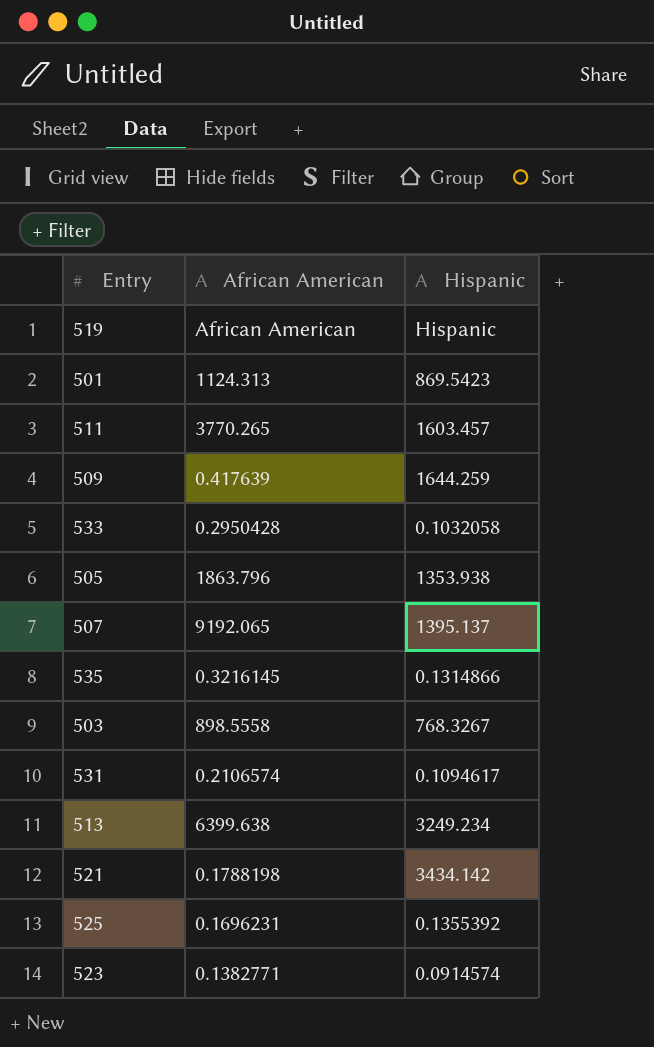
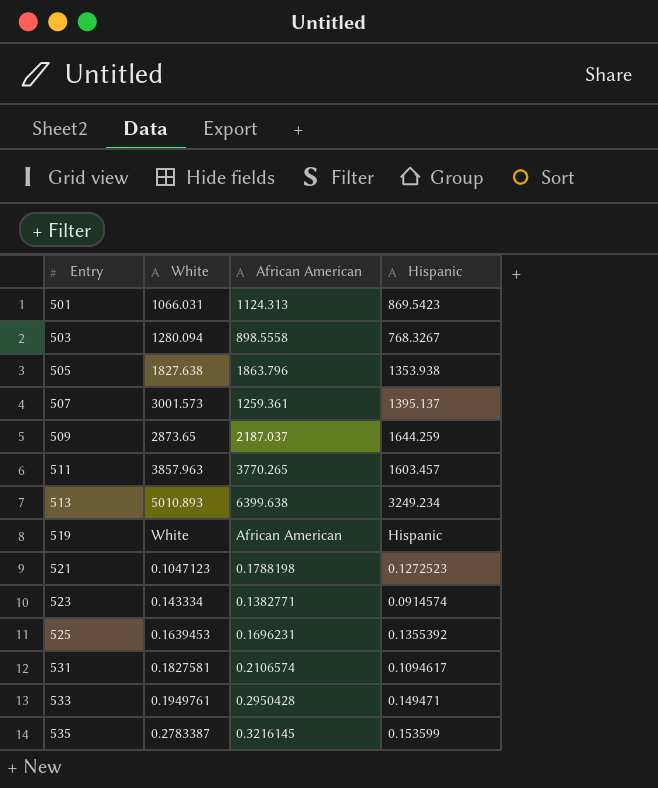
row order: none -> Entry ascending
column White | position: none -> 2
507 | African American: 9192.065 -> 1259.361
509 | African American: 0.417639 -> 2187.037
521 | Hispanic: 3434.142 -> 0.1272523
533 | Hispanic: 0.1032058 -> 0.149471
535 | Hispanic: 0.1314866 -> 0.153599

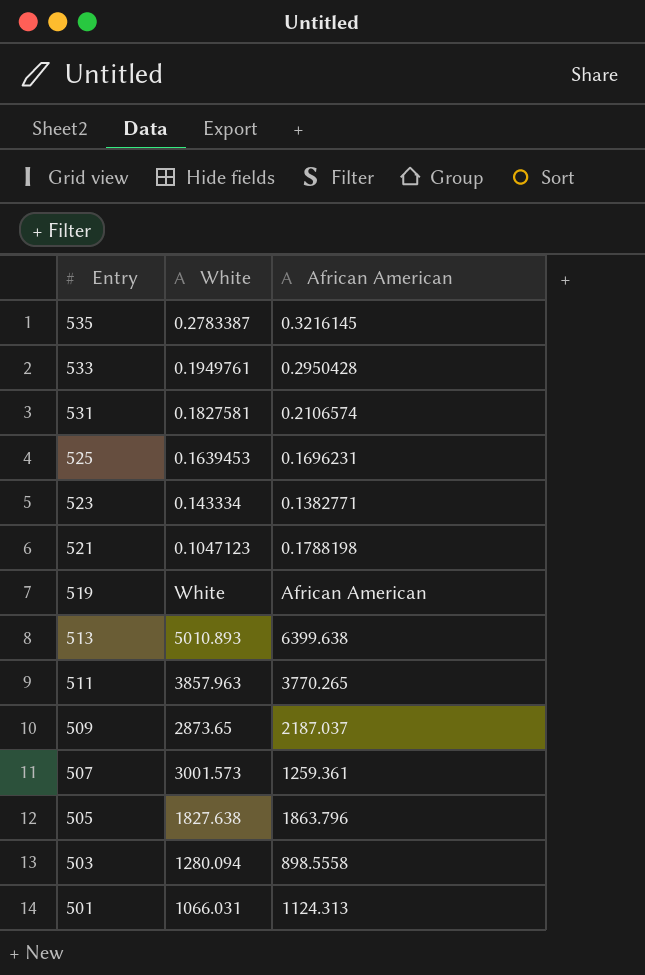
row order: Entry ascending -> Entry descending
column Hispanic | position: 4 -> none

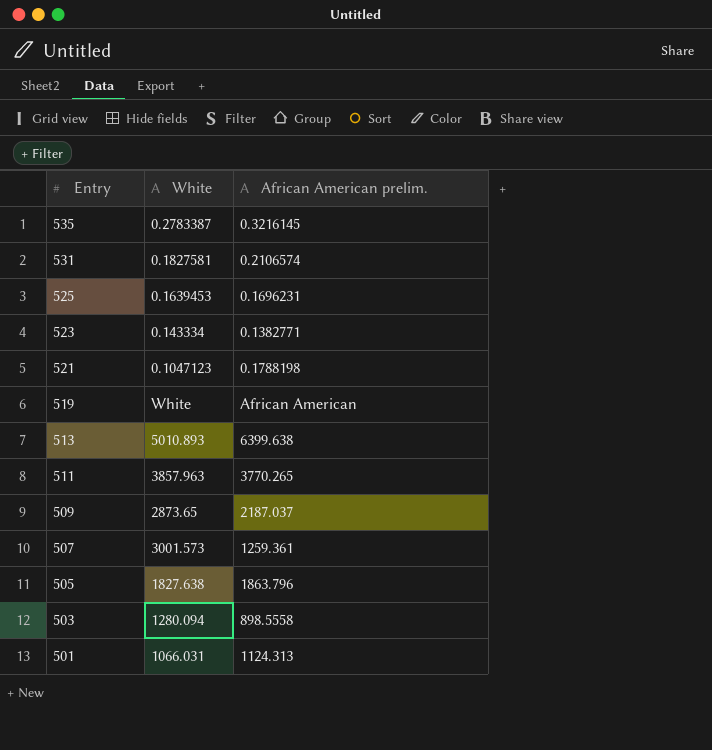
column name: African American -> African American prelim.
row 533: 0.1949761 | 0.2950428 -> none

